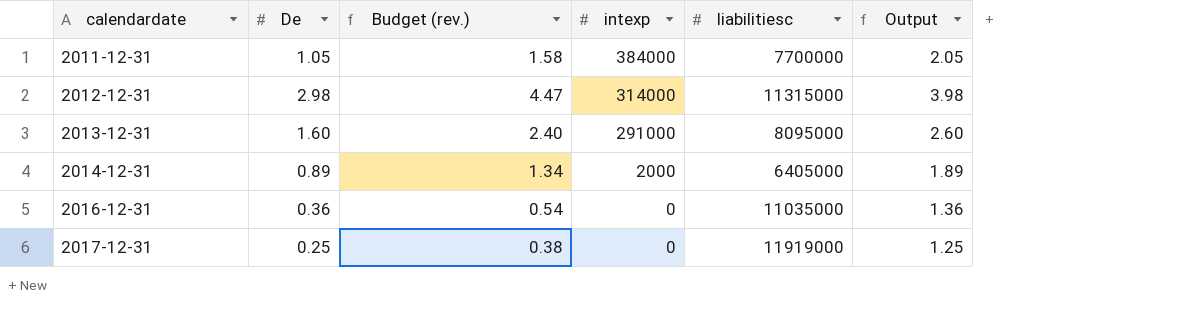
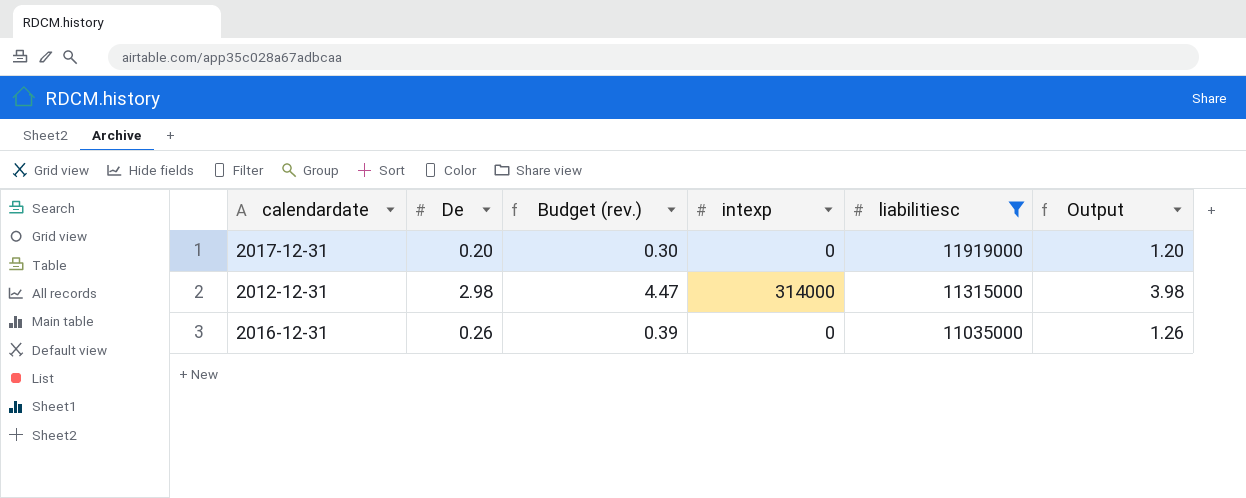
filter: none -> liabilitiesc >= 11035000
row order: calendardate ascending -> liabilitiesc descending
2017-12-31 | De: 0.25 -> 0.20
2017-12-31 | Budget (rev.): 0.38 -> 0.30
2017-12-31 | Output: 1.25 -> 1.20
2016-12-31 | De: 0.36 -> 0.26
2016-12-31 | Budget (rev.): 0.54 -> 0.39
2016-12-31 | Output: 1.36 -> 1.26

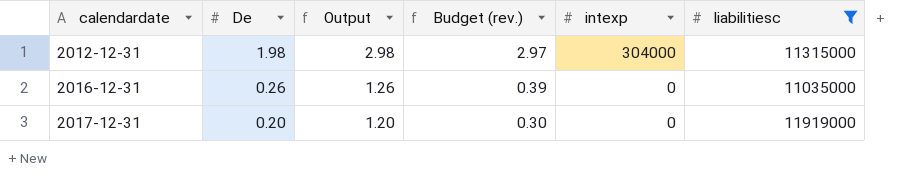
row order: liabilitiesc descending -> calendardate ascending
column Output | position: 6 -> 3
2012-12-31 | De: 2.98 -> 1.98
2012-12-31 | Output: 3.98 -> 2.98
2012-12-31 | Budget (rev.): 4.47 -> 2.97
2012-12-31 | intexp: 314000 -> 304000

